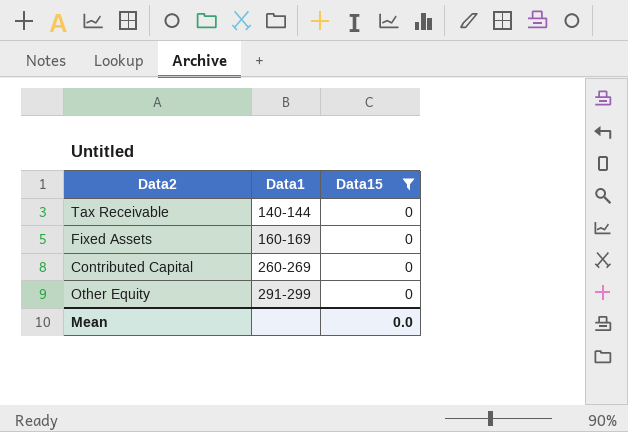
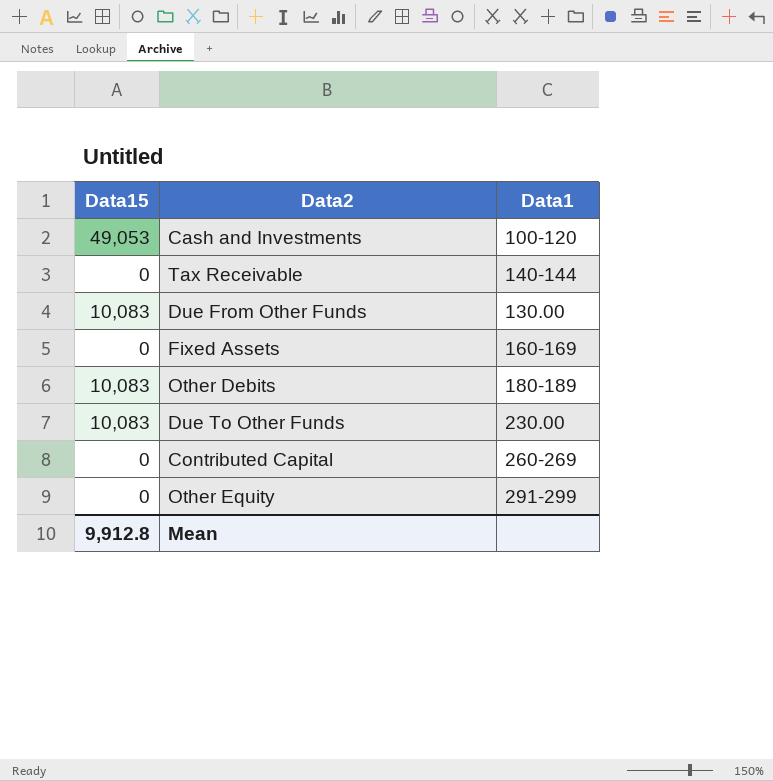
filter: Data15 = 0 -> none
column Data15 | position: 3 -> 1
Mean | Data15: 0.0 -> 9,912.8

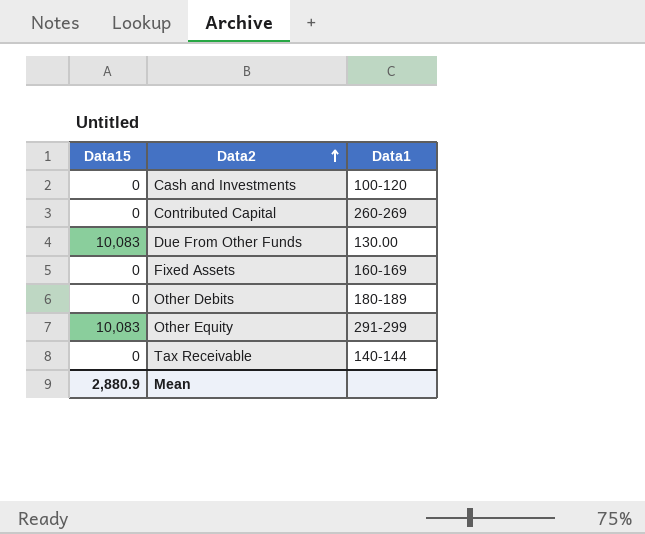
row order: none -> Data2 ascending
row Due To Other Funds: 10,083 | 230.00 -> none
Cash and Investments | Data15: 49,053 -> 0
Other Debits | Data15: 10,083 -> 0
Other Equity | Data15: 0 -> 10,083
Mean | Data15: 9,912.8 -> 2,880.9

